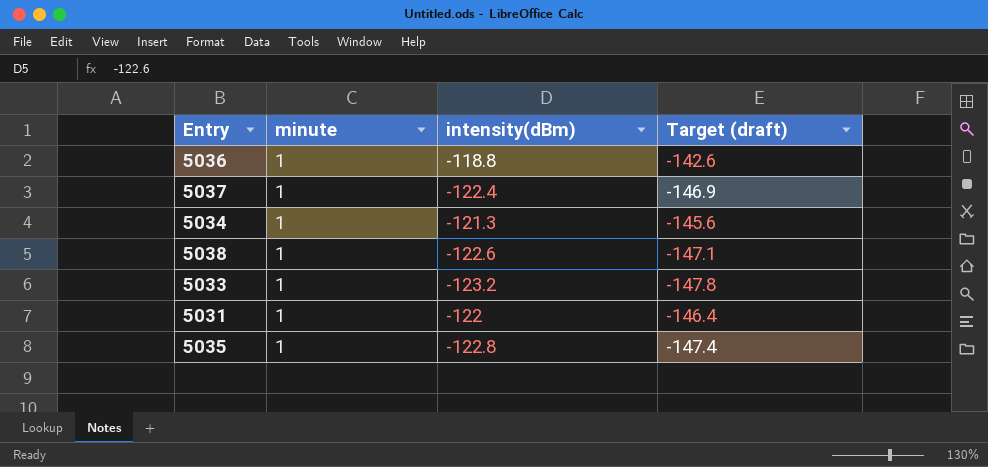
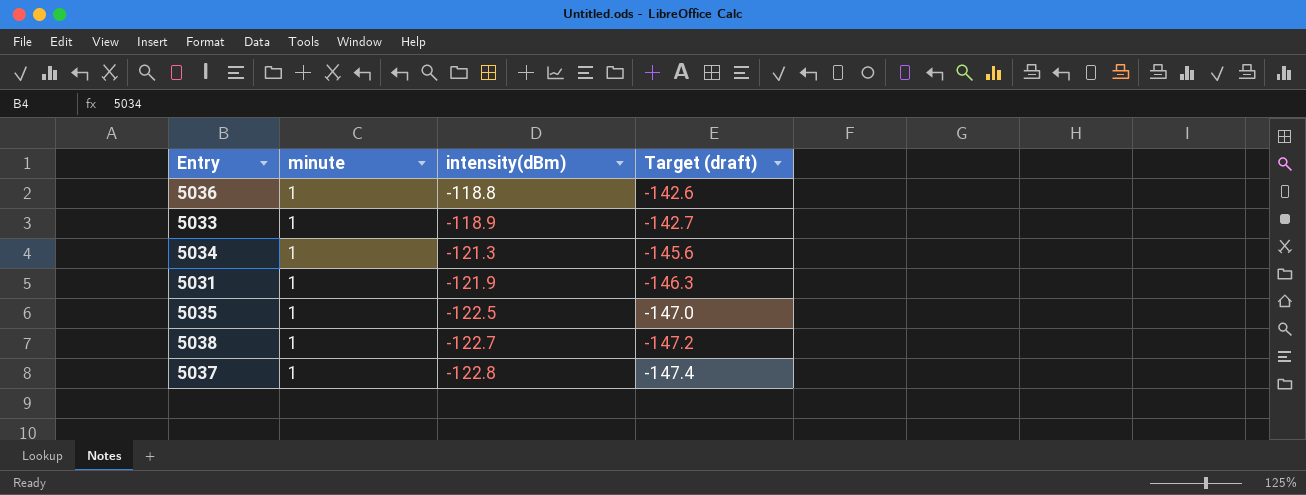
row order: none -> intensity(dBm) descending
5033 | intensity(dBm): -123.2 -> -118.9
5033 | Target (draft): -147.8 -> -142.7
5031 | intensity(dBm): -122 -> -121.9
5031 | Target (draft): -146.4 -> -146.3
5035 | intensity(dBm): -122.8 -> -122.5
5035 | Target (draft): -147.4 -> -147.0
5038 | intensity(dBm): -122.6 -> -122.7
5038 | Target (draft): -147.1 -> -147.2
5037 | intensity(dBm): -122.4 -> -122.8
5037 | Target (draft): -146.9 -> -147.4

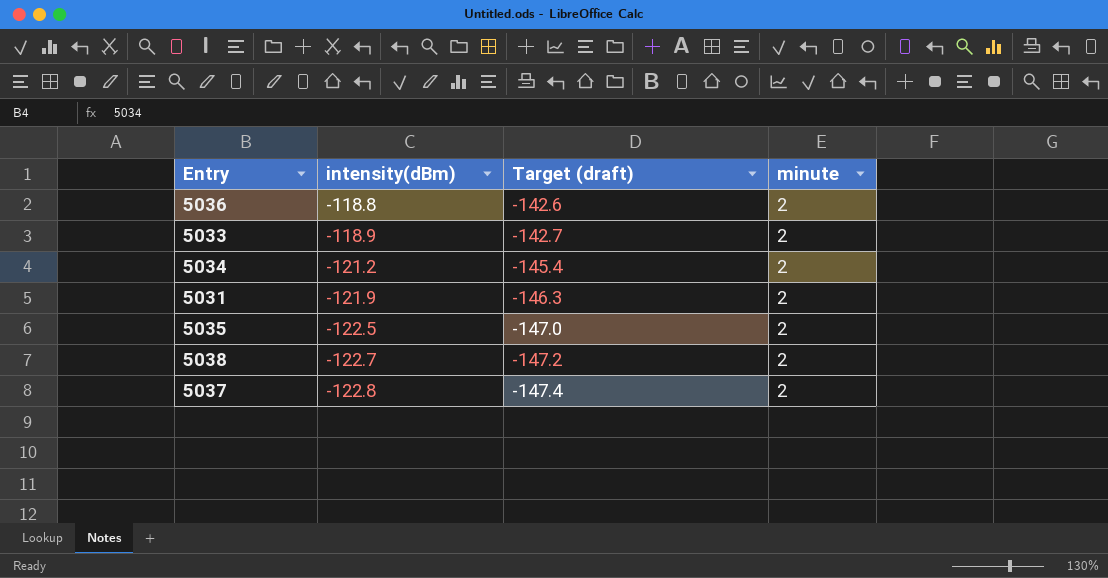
column minute | position: 2 -> 4
5036 | minute: 1 -> 2
5033 | minute: 1 -> 2
5034 | intensity(dBm): -121.3 -> -121.2
5034 | Target (draft): -145.6 -> -145.4
5034 | minute: 1 -> 2
5031 | minute: 1 -> 2
5035 | minute: 1 -> 2
5038 | minute: 1 -> 2
5037 | minute: 1 -> 2

